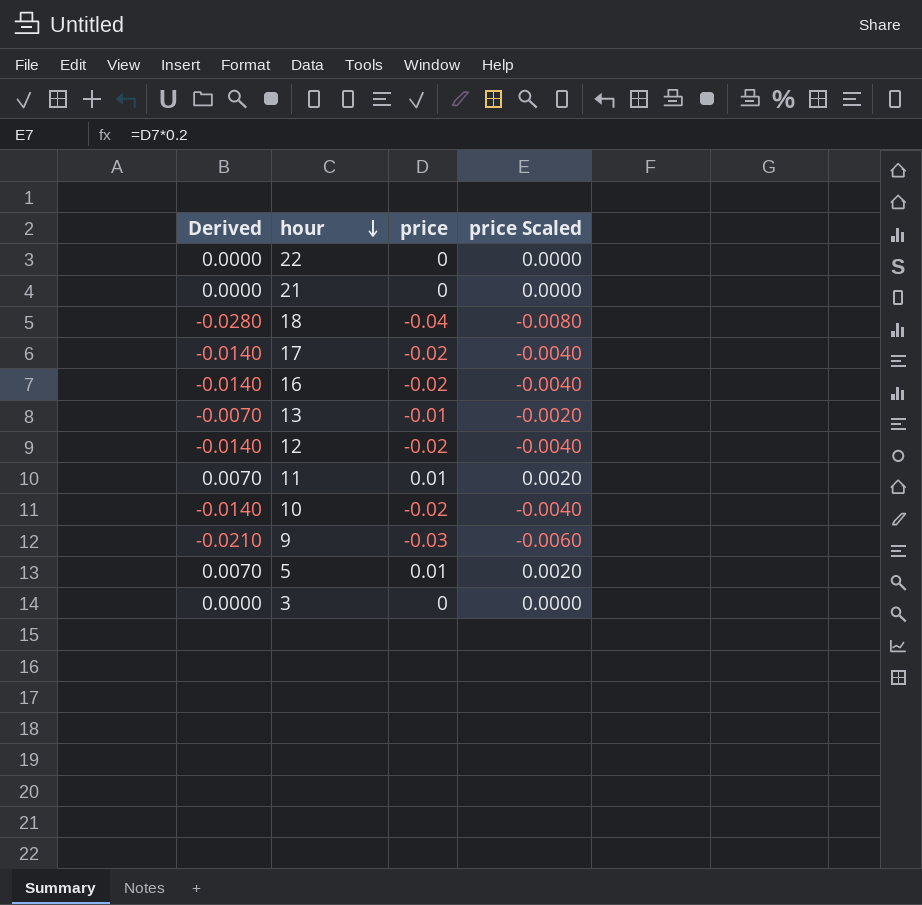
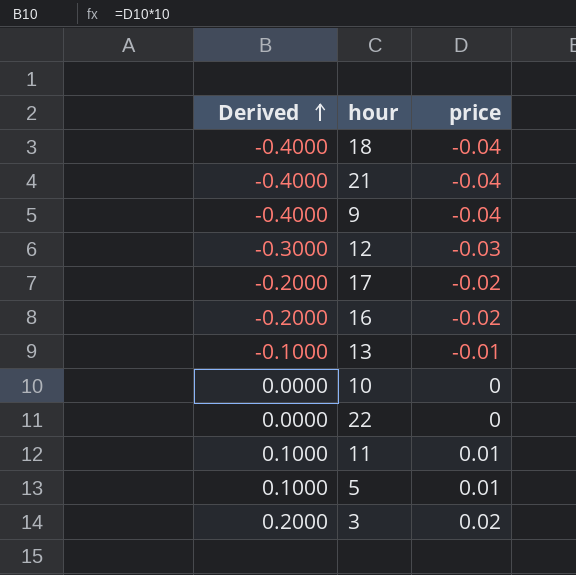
row order: hour descending -> Derived ascending
column price Scaled | formula: [price] * 0.2 -> none
column Derived | formula: [price] * 0.7 -> [price] * 10
21 | price: 0 -> -0.04
9 | price: -0.03 -> -0.04
12 | price: -0.02 -> -0.03
10 | price: -0.02 -> 0
3 | price: 0 -> 0.02

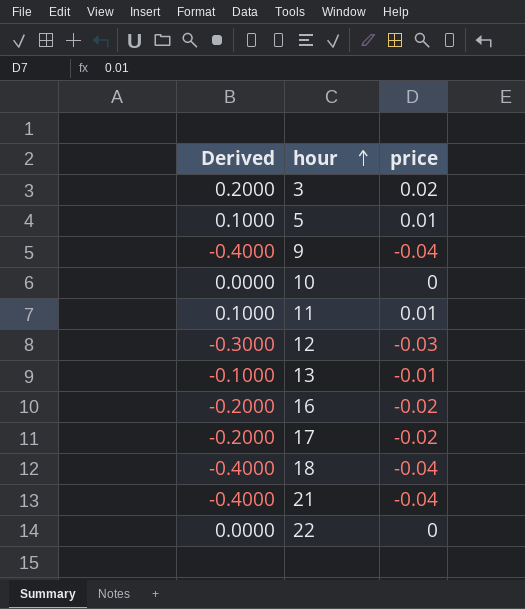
row order: Derived ascending -> hour ascending

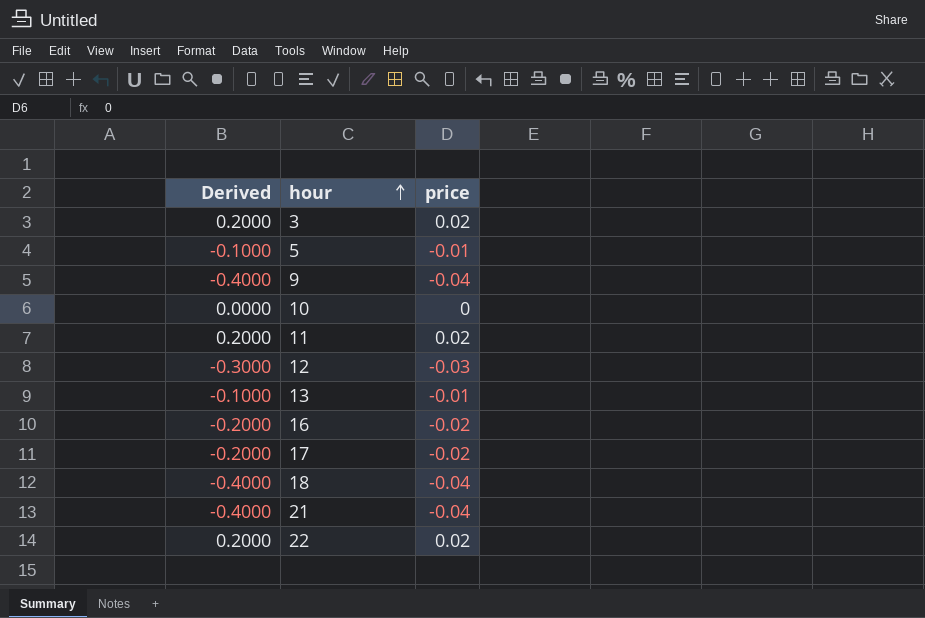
5 | Derived: 0.1000 -> -0.1000
5 | price: 0.01 -> -0.01
11 | Derived: 0.1000 -> 0.2000
11 | price: 0.01 -> 0.02
22 | Derived: 0.0000 -> 0.2000
22 | price: 0 -> 0.02

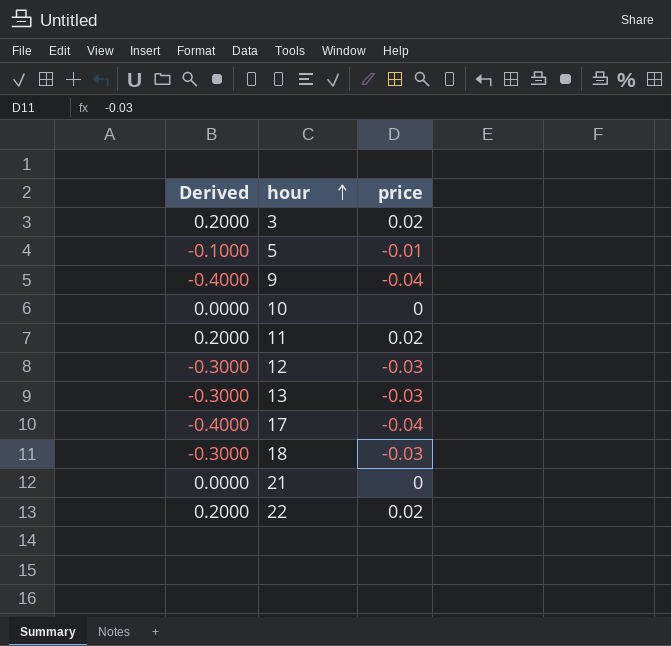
row 16: -0.2000 | -0.02 -> none
13 | Derived: -0.1000 -> -0.3000
13 | price: -0.01 -> -0.03
17 | Derived: -0.2000 -> -0.4000
17 | price: -0.02 -> -0.04
18 | Derived: -0.4000 -> -0.3000
18 | price: -0.04 -> -0.03
21 | Derived: -0.4000 -> 0.0000
21 | price: -0.04 -> 0

